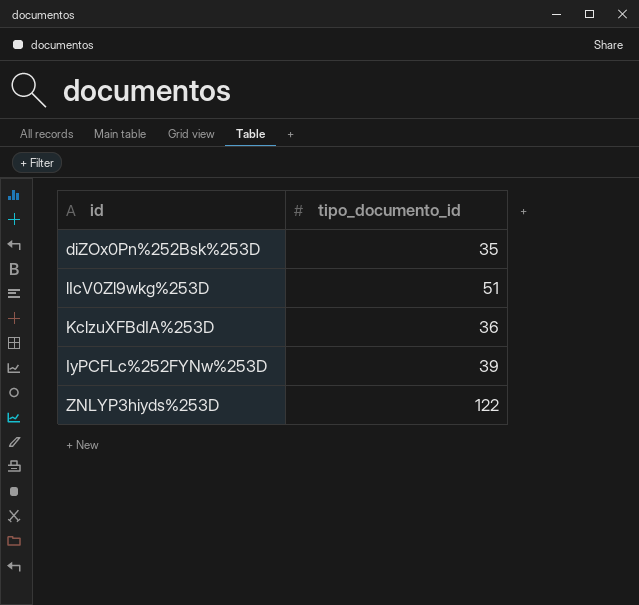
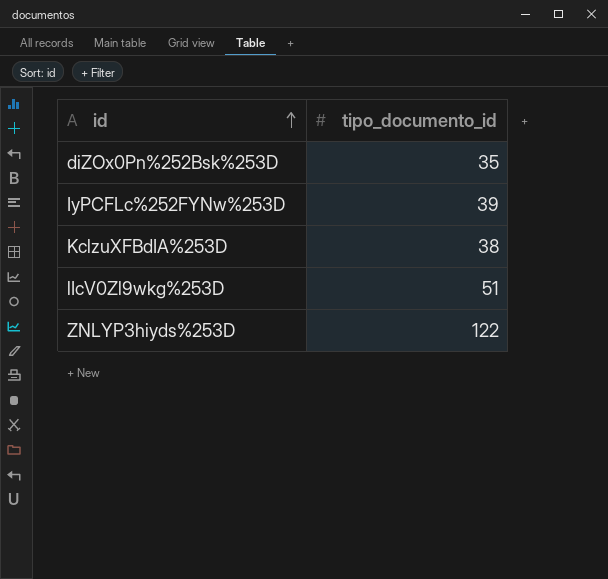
row order: none -> id ascending
KclzuXFBdIA%253D | tipo_documento_id: 36 -> 38

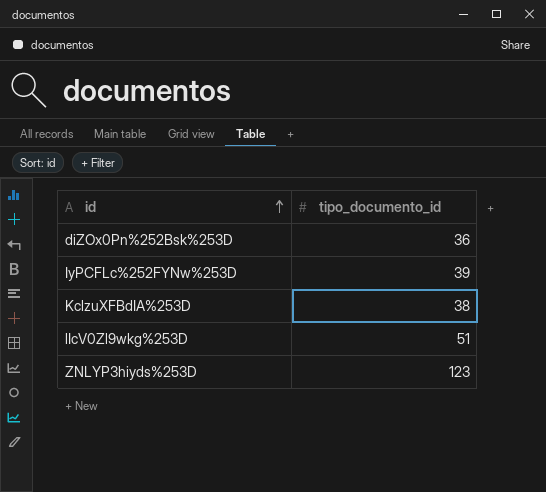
diZOx0Pn%252Bsk%253D | tipo_documento_id: 35 -> 36
ZNLYP3hiyds%253D | tipo_documento_id: 122 -> 123

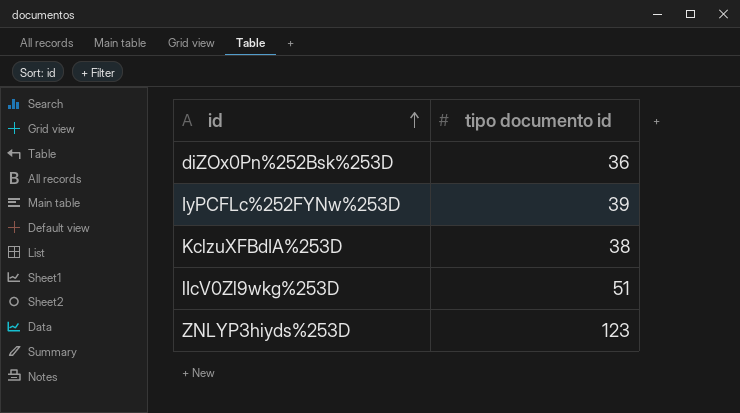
column name: tipo_documento_id -> tipo documento id

